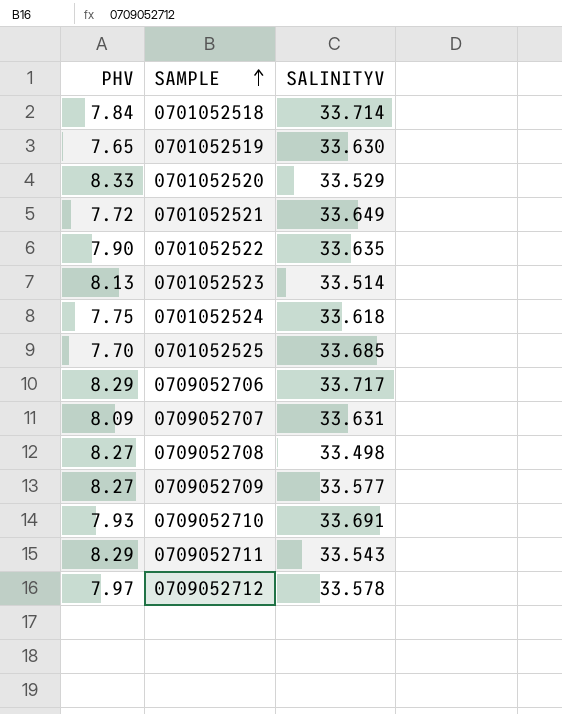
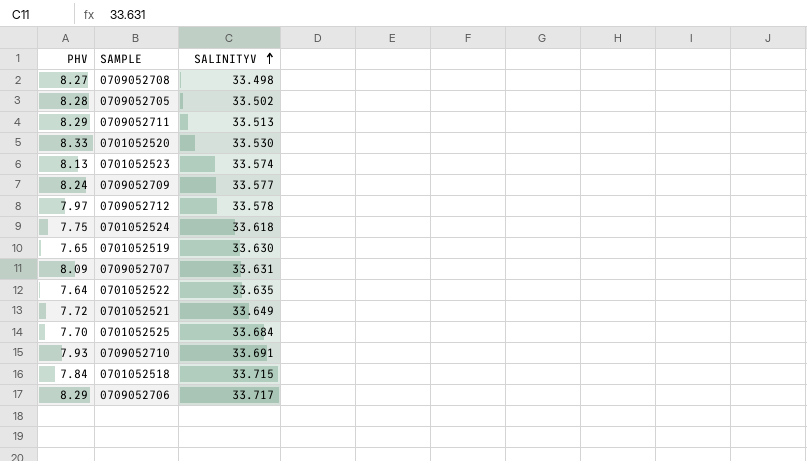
row order: SAMPLE ascending -> SALINITYV ascending
row 0709052705: none -> 8.28 | 33.502
0709052711 | SALINITYV: 33.543 -> 33.513
0701052520 | SALINITYV: 33.529 -> 33.530
0701052523 | SALINITYV: 33.514 -> 33.574
0709052709 | PHV: 8.27 -> 8.24
0701052522 | PHV: 7.90 -> 7.64
0701052525 | SALINITYV: 33.685 -> 33.684
0701052518 | SALINITYV: 33.714 -> 33.715

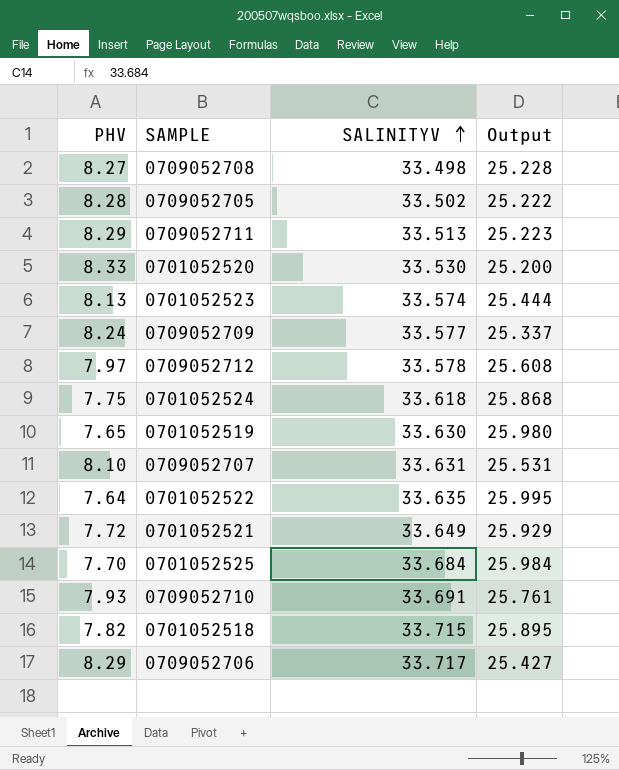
column Output | formula: none -> [SALINITYV] - [PHV]
0709052707 | PHV: 8.09 -> 8.10
0701052518 | PHV: 7.84 -> 7.82

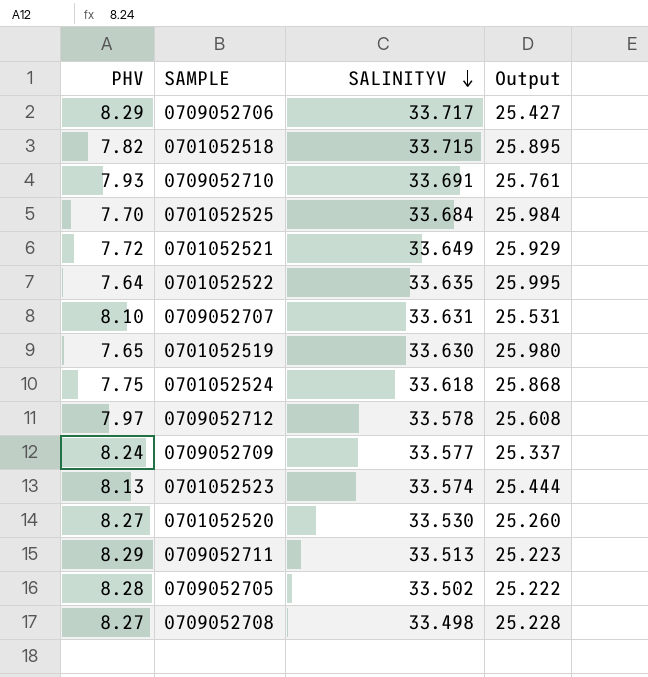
row order: SALINITYV ascending -> SALINITYV descending
0701052520 | PHV: 8.33 -> 8.27
0701052520 | Output: 25.200 -> 25.260

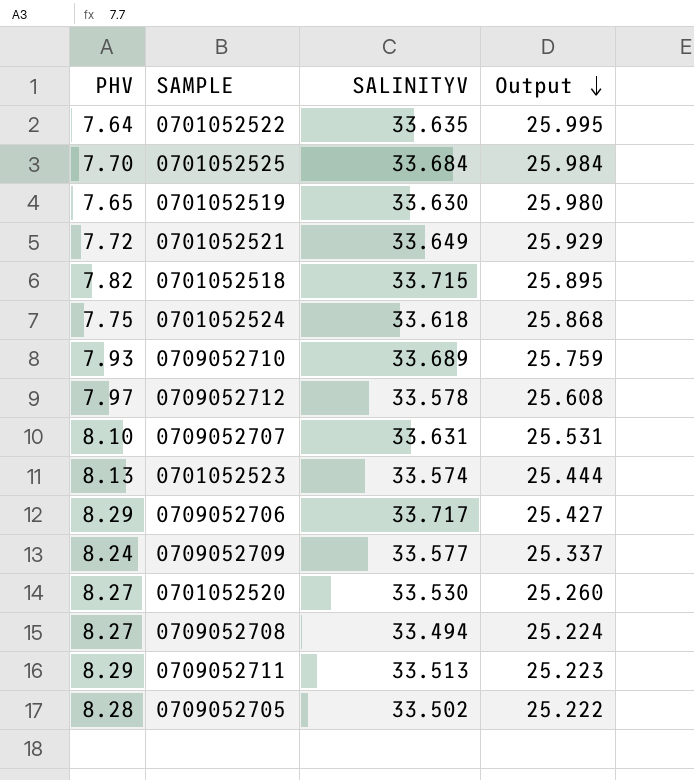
row order: SALINITYV descending -> Output descending
0709052710 | SALINITYV: 33.691 -> 33.689
0709052710 | Output: 25.761 -> 25.759
0709052708 | SALINITYV: 33.498 -> 33.494
0709052708 | Output: 25.228 -> 25.224

